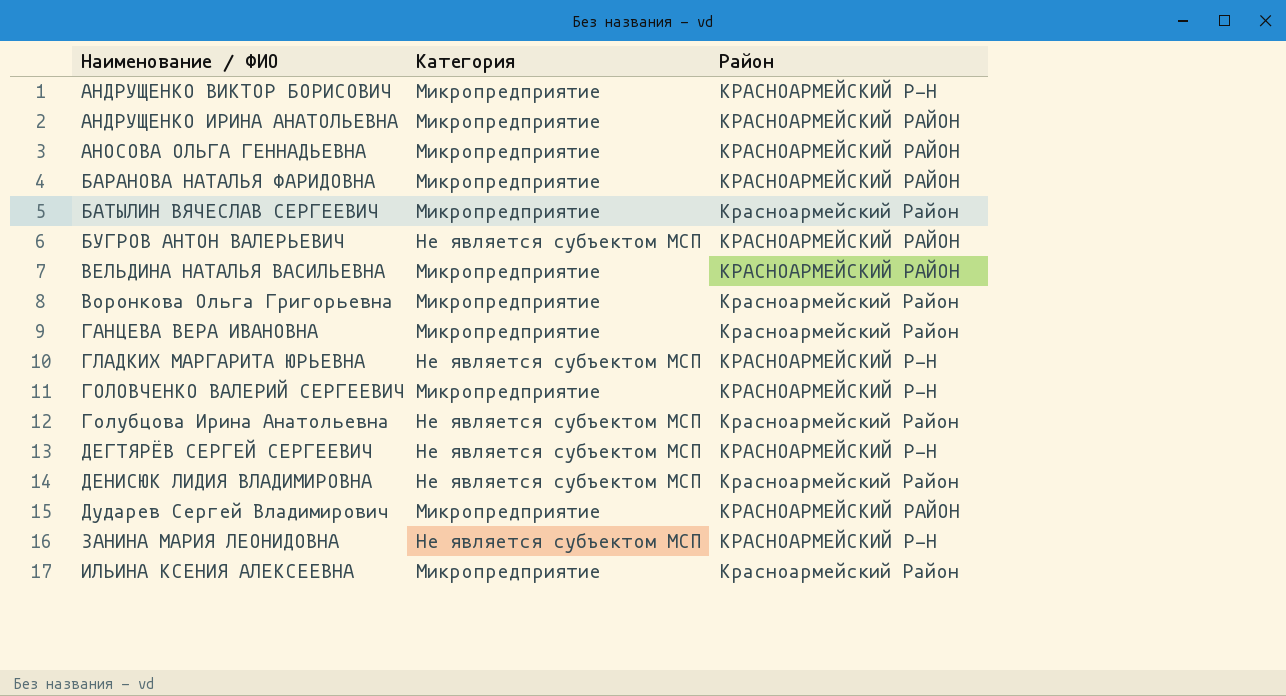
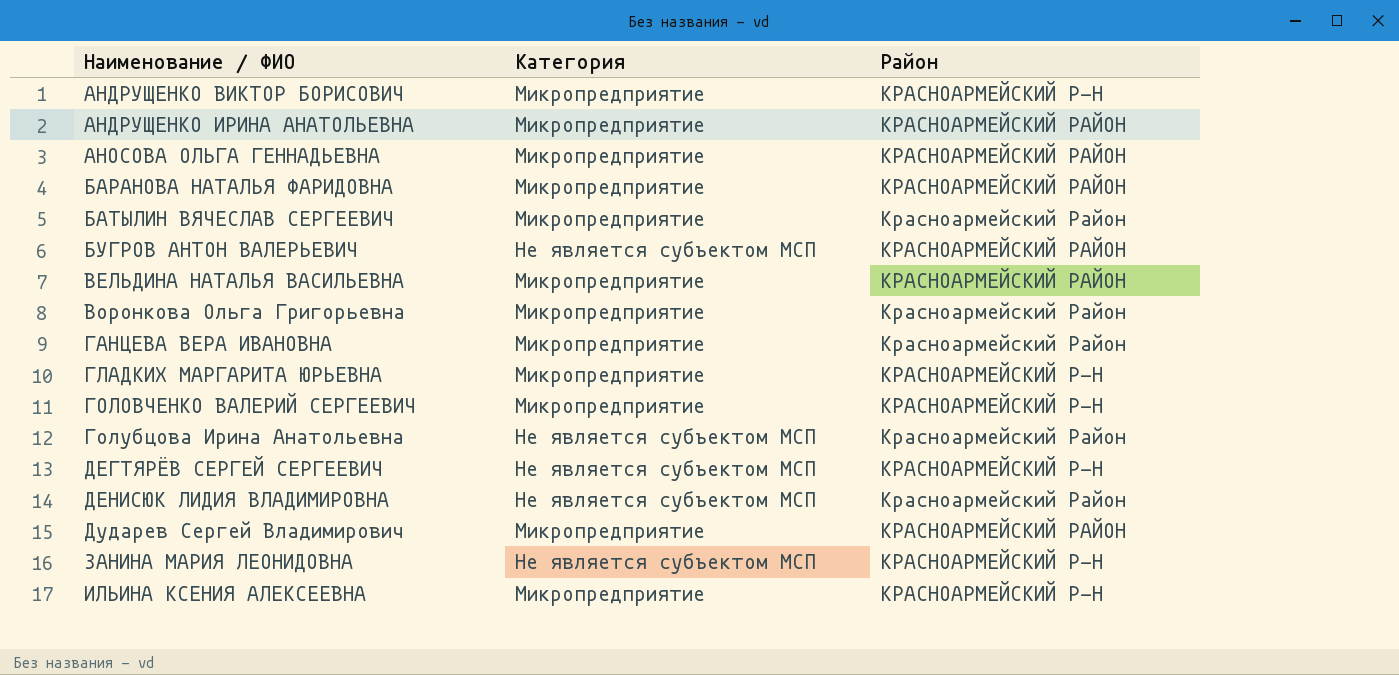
ГЛАДКИХ МАРГАРИТА ЮРЬЕВНА | Категория: Не является субъектом МСП -> Микропредприятие
ИЛЬИНА КСЕНИЯ АЛЕКСЕЕВНА | Район: Красноармейский Район -> КРАСНОАРМЕЙСКИЙ Р-Н

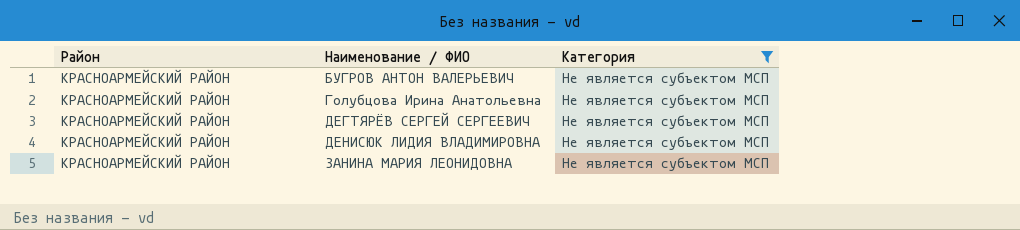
filter: none -> Категория = Не является субъектом МСП
column Район | position: 3 -> 1
Голубцова Ирина Анатольевна | Район: Красноармейский Район -> КРАСНОАРМЕЙСКИЙ РАЙОН
ДЕГТЯРЁВ СЕРГЕЙ СЕРГЕЕВИЧ | Район: КРАСНОАРМЕЙСКИЙ Р-Н -> КРАСНОАРМЕЙСКИЙ РАЙОН
ДЕНИСЮК ЛИДИЯ ВЛАДИМИРОВНА | Район: Красноармейский Район -> КРАСНОАРМЕЙСКИЙ РАЙОН
ЗАНИНА МАРИЯ ЛЕОНИДОВНА | Район: КРАСНОАРМЕЙСКИЙ Р-Н -> КРАСНОАРМЕЙСКИЙ РАЙОН

